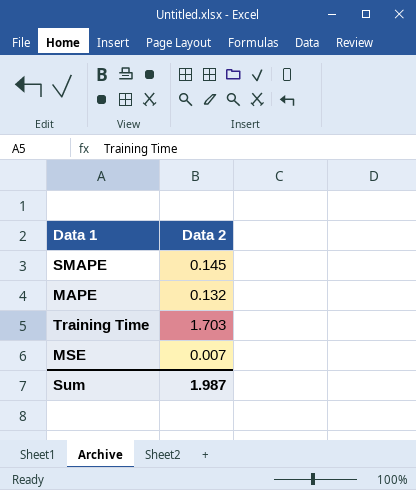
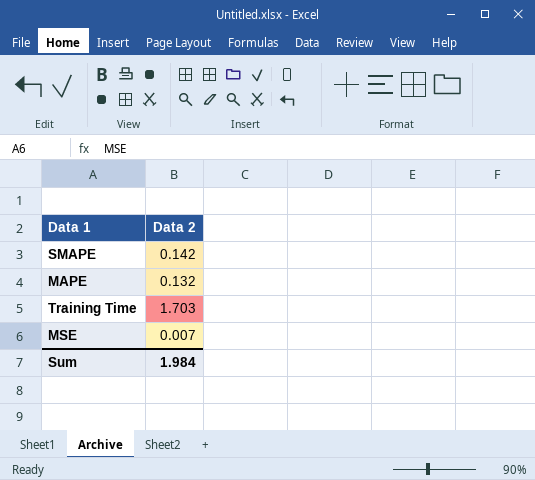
SMAPE | Data 2: 0.145 -> 0.142
Sum | Data 2: 1.987 -> 1.984

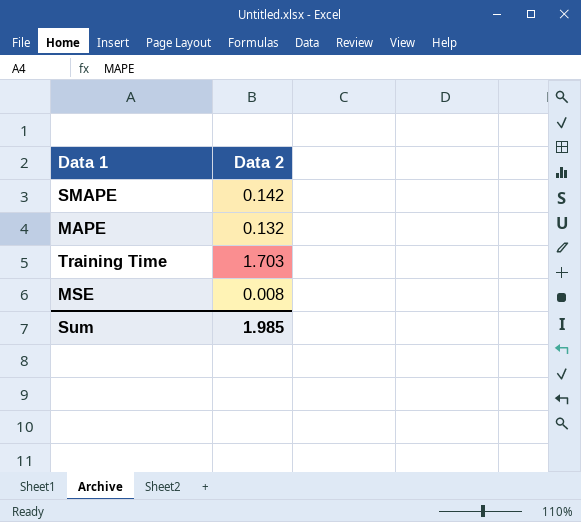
MSE | Data 2: 0.007 -> 0.008
Sum | Data 2: 1.984 -> 1.985

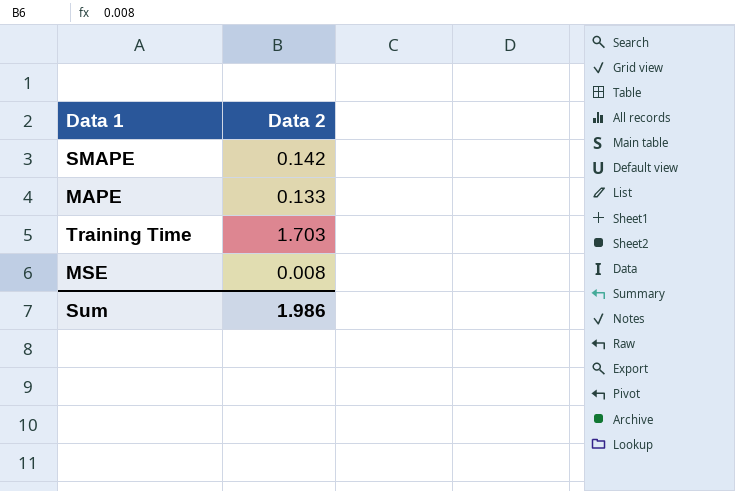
MAPE | Data 2: 0.132 -> 0.133
Sum | Data 2: 1.985 -> 1.986

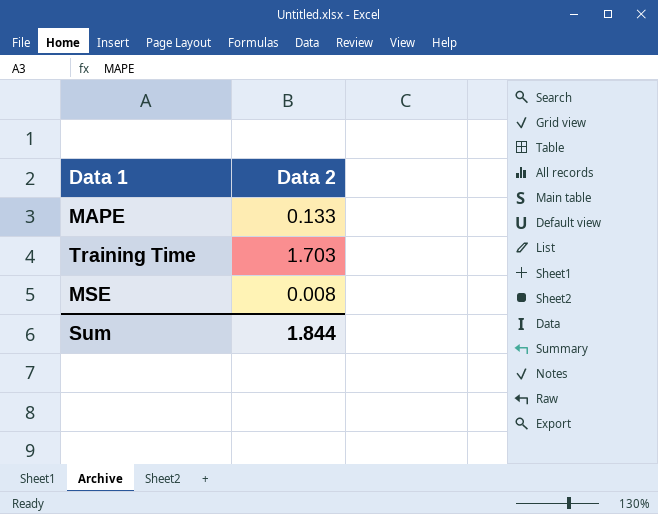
row SMAPE: 0.142 -> none
Sum | Data 2: 1.986 -> 1.844

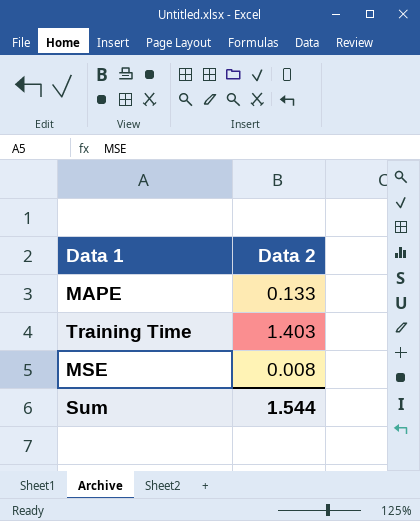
Training Time | Data 2: 1.703 -> 1.403
Sum | Data 2: 1.844 -> 1.544

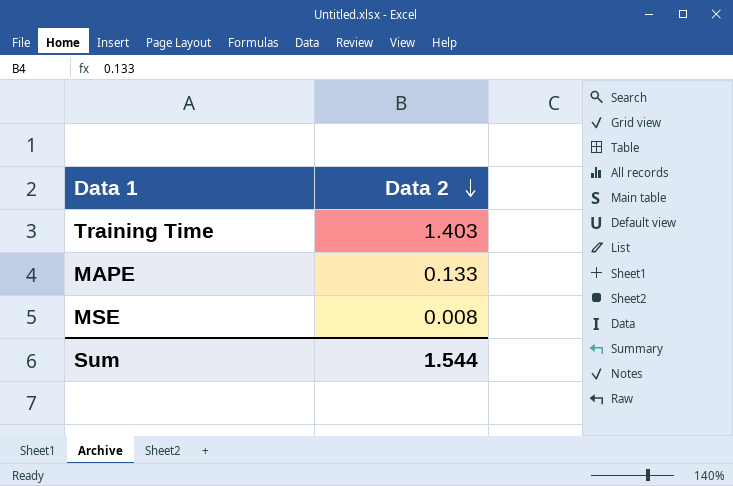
row order: none -> Data 2 descending

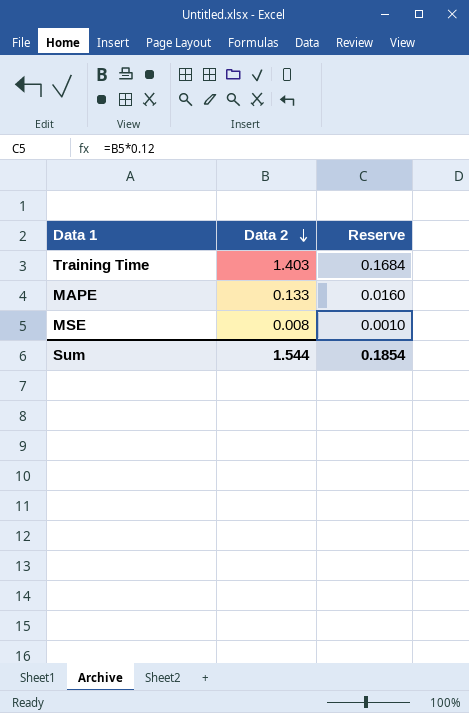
column Reserve | formula: none -> [Data 2] * 0.12

